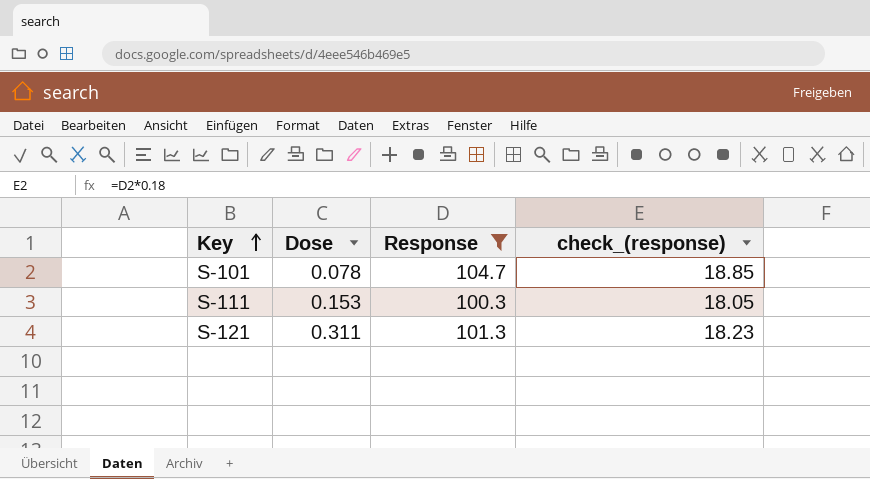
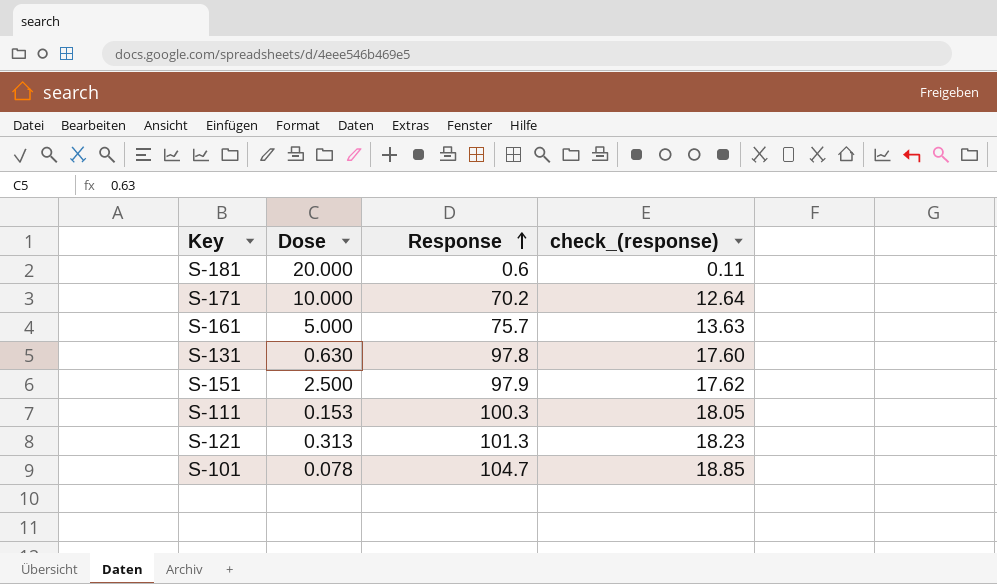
filter: Response >= 100.3 -> none
row order: Key ascending -> Response ascending
S-121 | Dose: 0.311 -> 0.313

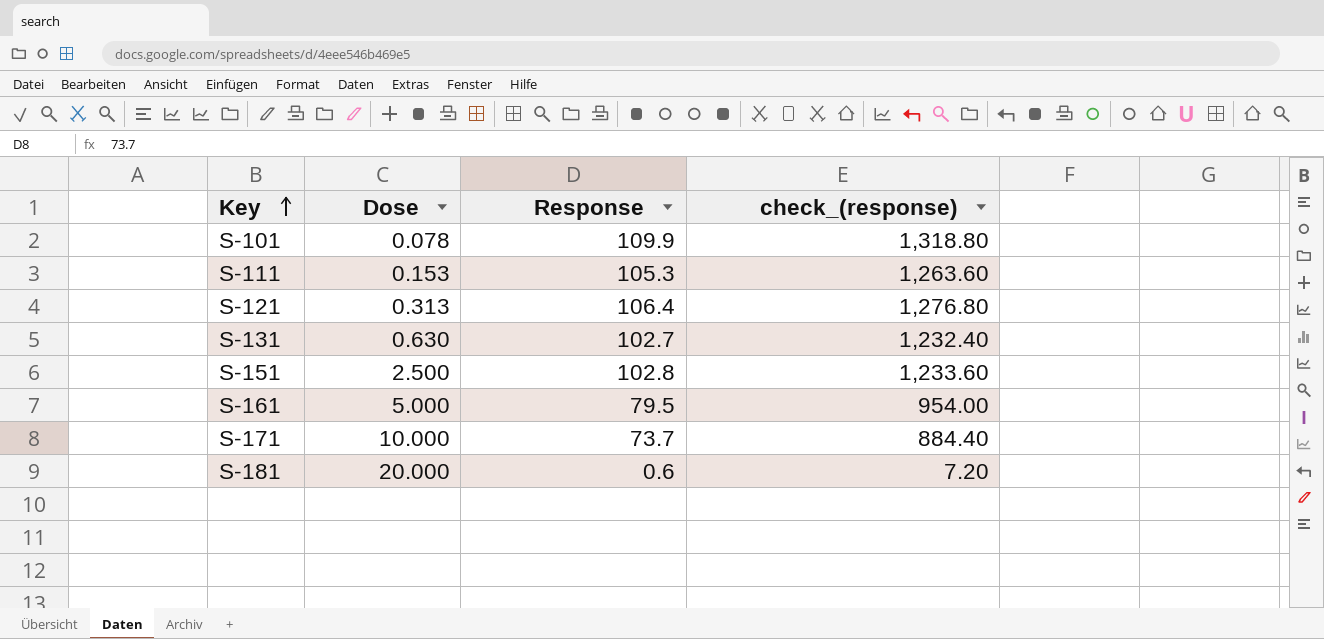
row order: Response ascending -> Key ascending
column check_(response) | formula: [Response] * 0.18 -> [Response] * 12
S-101 | Response: 104.7 -> 109.9
S-111 | Response: 100.3 -> 105.3
S-121 | Response: 101.3 -> 106.4
S-131 | Response: 97.8 -> 102.7
S-151 | Response: 97.9 -> 102.8
S-161 | Response: 75.7 -> 79.5
S-171 | Response: 70.2 -> 73.7

